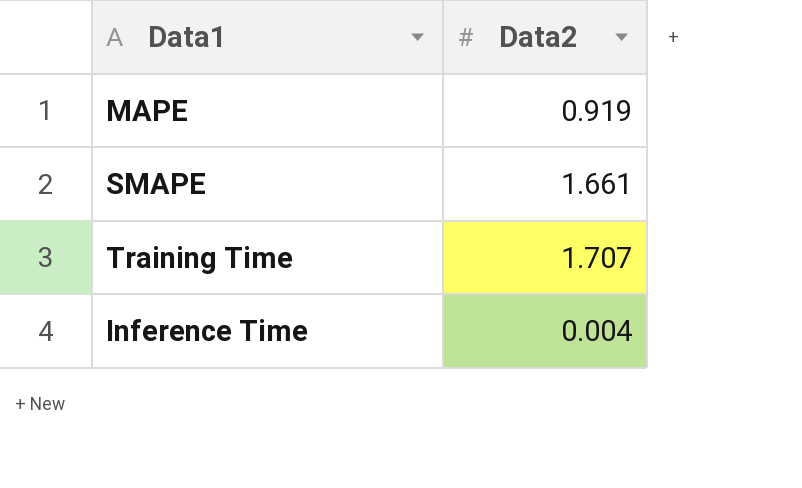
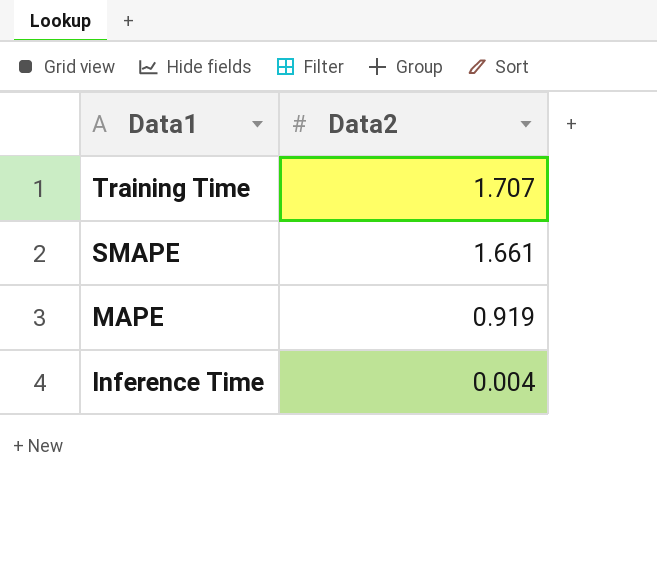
row order: none -> Data1 descending

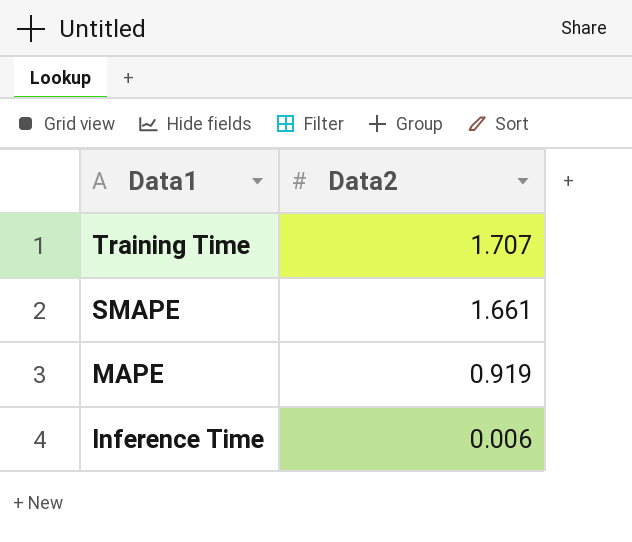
Inference Time | Data2: 0.004 -> 0.006

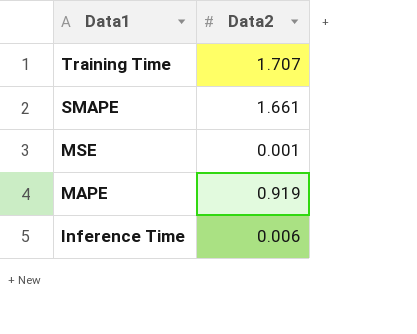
row MSE: none -> 0.001

